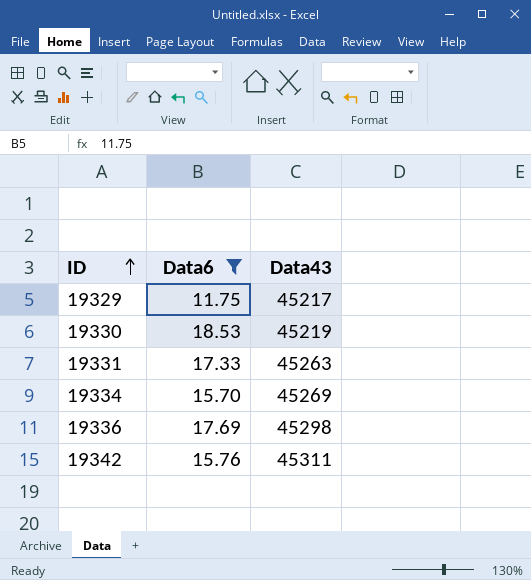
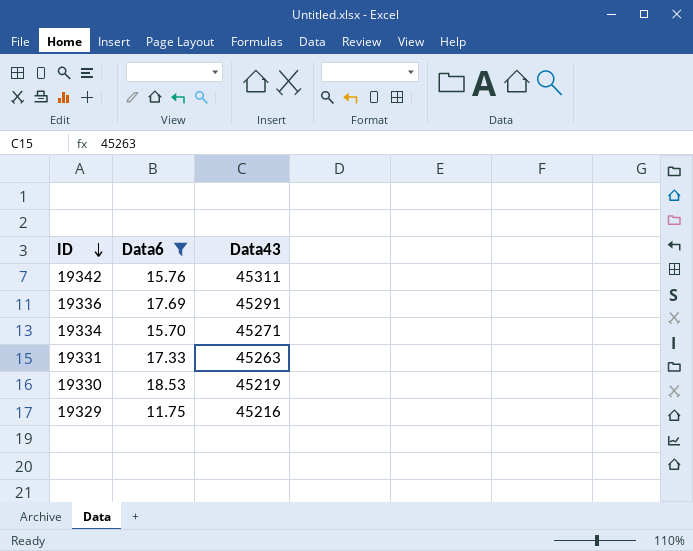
row order: ID ascending -> ID descending
19336 | Data43: 45298 -> 45291
19334 | Data43: 45269 -> 45271
19329 | Data43: 45217 -> 45216

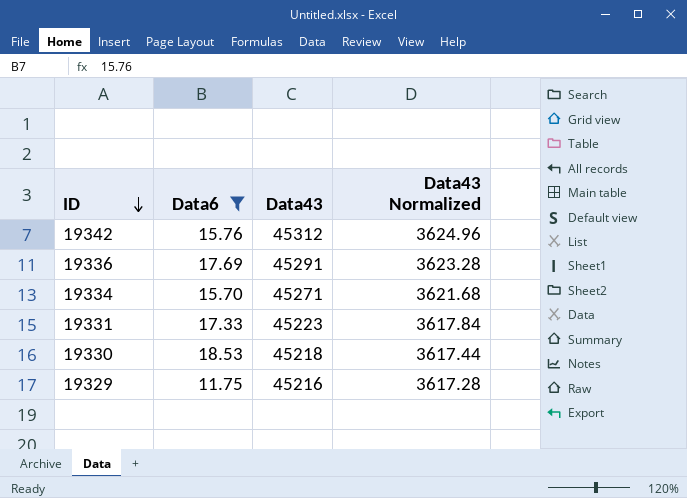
column Data43 Normalized | formula: none -> [Data43] * 0.08
19342 | Data43: 45311 -> 45312
19331 | Data43: 45263 -> 45223
19330 | Data43: 45219 -> 45218

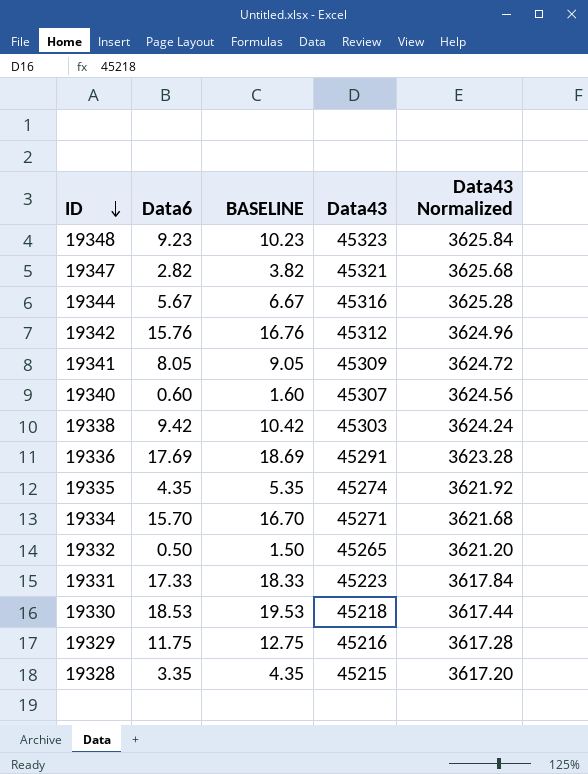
filter: Data6 >= 11.75 -> none
column BASELINE | formula: none -> [Data6] + 1

